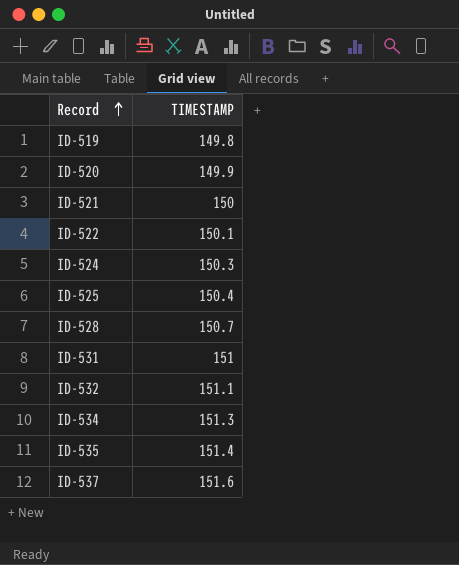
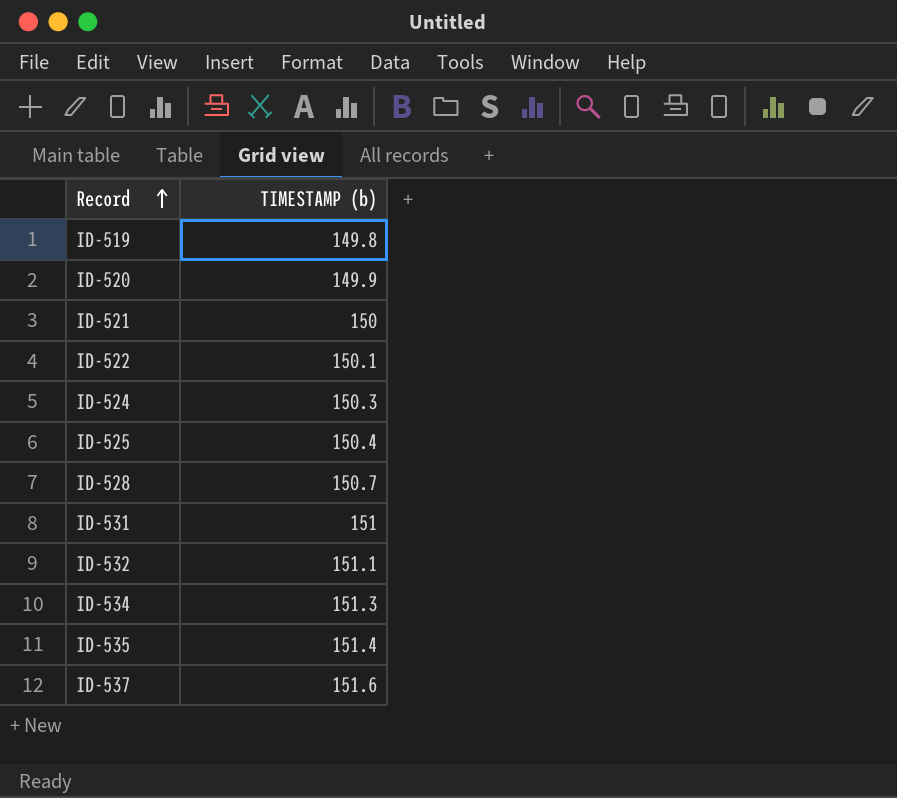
column name: TIMESTAMP -> TIMESTAMP (b)

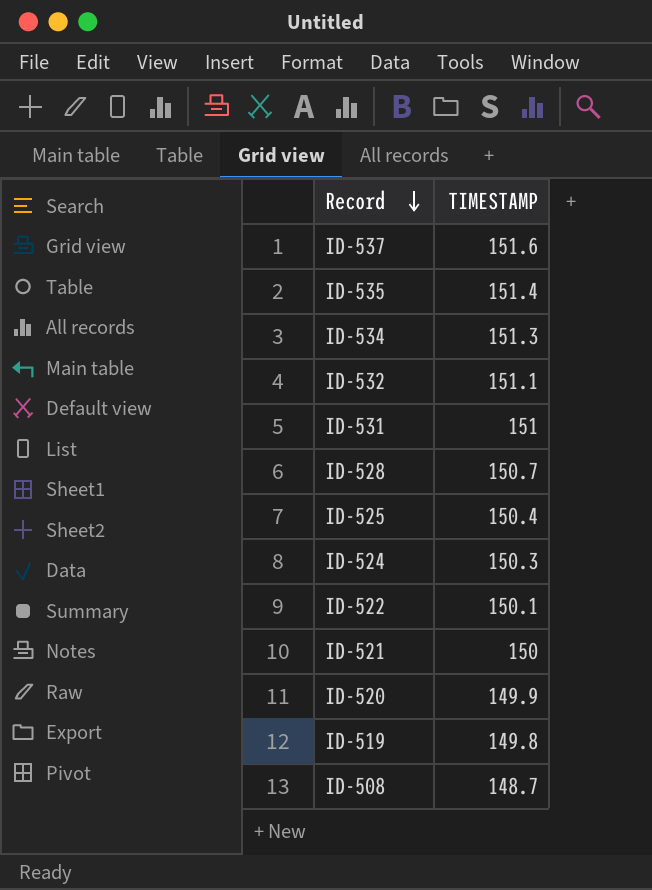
row order: Record ascending -> Record descending
column name: TIMESTAMP (b) -> TIMESTAMP
row ID-508: none -> 148.7

